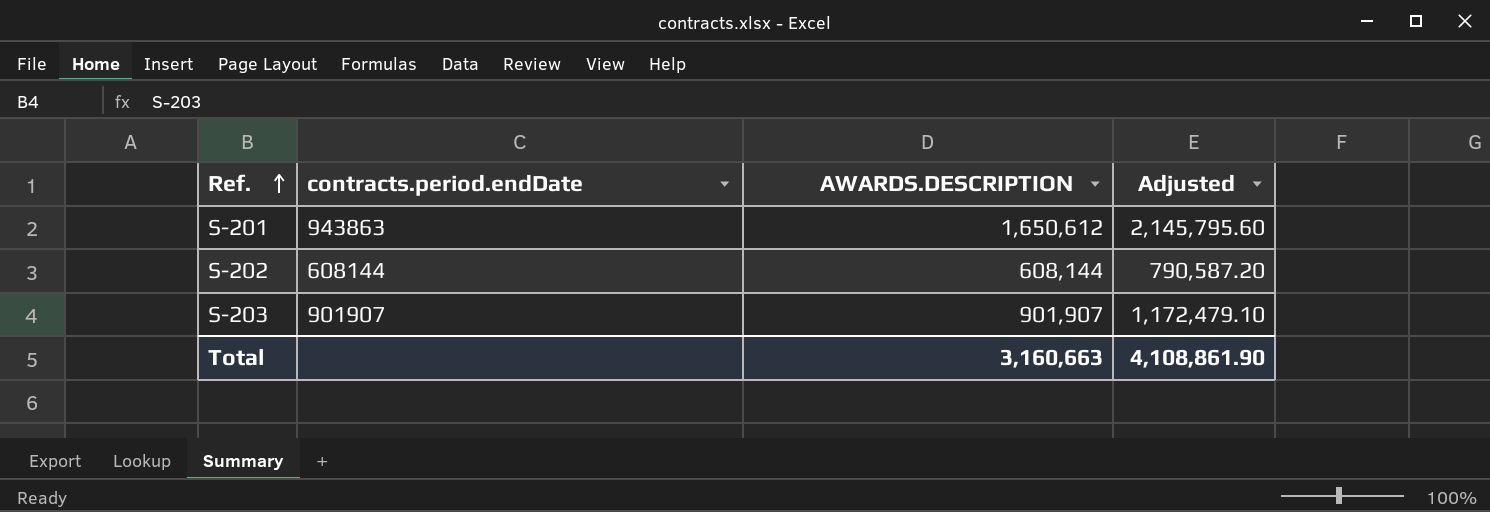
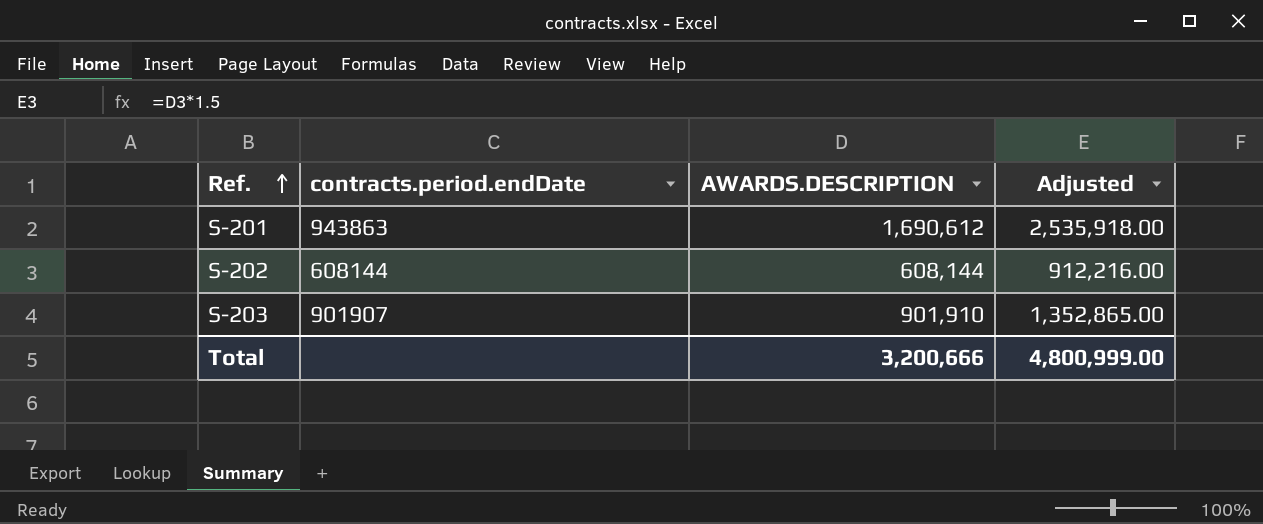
column Adjusted | formula: [AWARDS.DESCRIPTION] * 1.3 -> [AWARDS.DESCRIPTION] * 1.5
S-201 | AWARDS.DESCRIPTION: 1,650,612 -> 1,690,612
S-203 | AWARDS.DESCRIPTION: 901,907 -> 901,910
Total | AWARDS.DESCRIPTION: 3,160,663 -> 3,200,666
Total | Adjusted: 4,108,861.90 -> 4,800,999.00

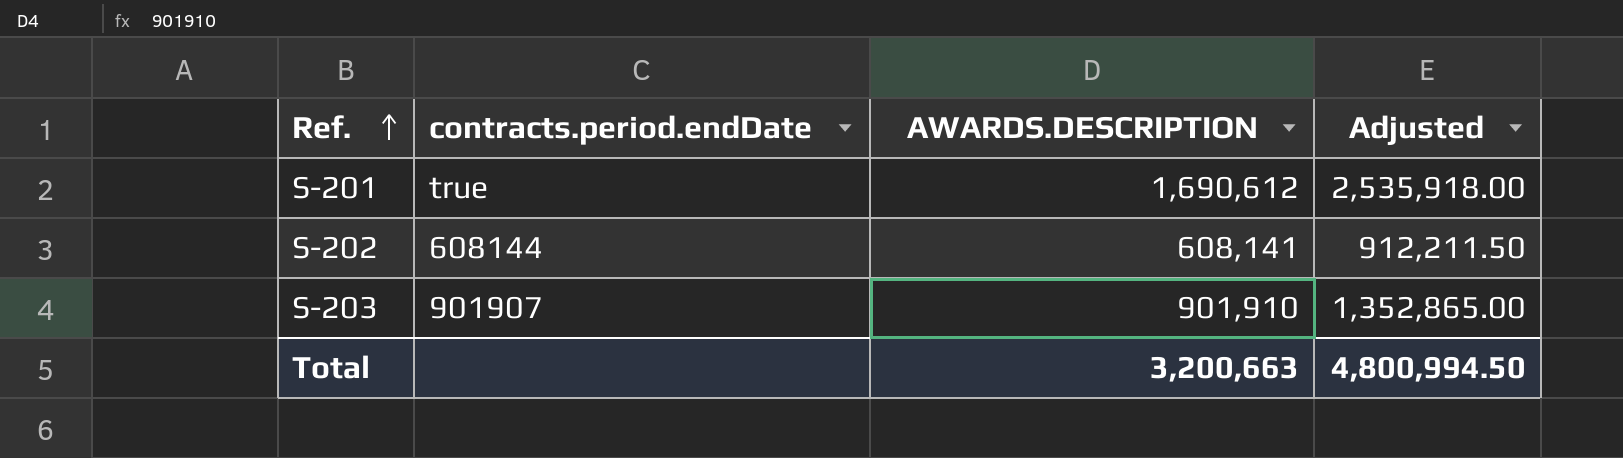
S-201 | contracts.period.endDate: 943863 -> true
S-202 | AWARDS.DESCRIPTION: 608,144 -> 608,141
S-202 | Adjusted: 912,216.00 -> 912,211.50
Total | AWARDS.DESCRIPTION: 3,200,666 -> 3,200,663
Total | Adjusted: 4,800,999.00 -> 4,800,994.50

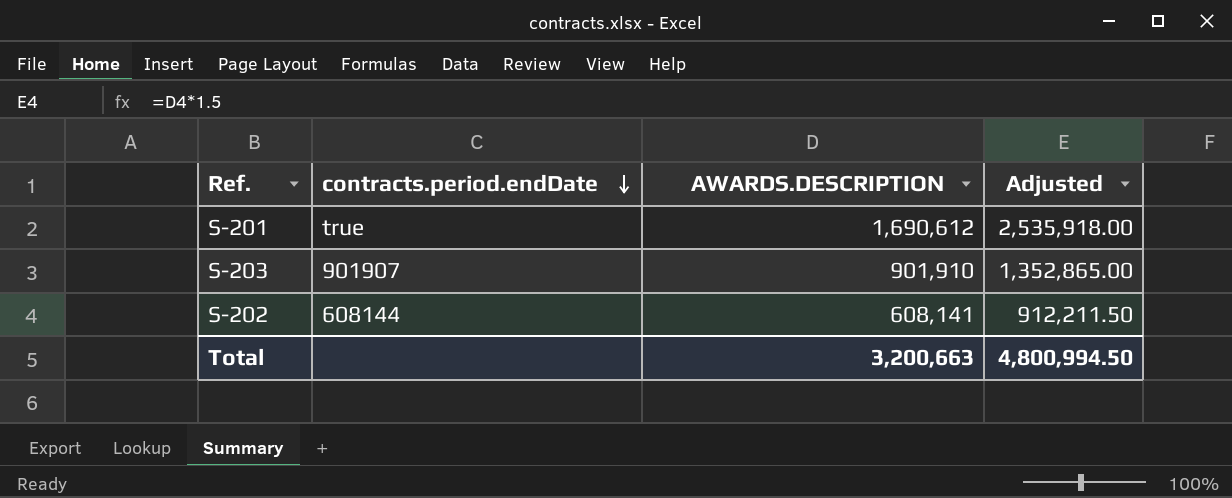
row order: Ref. ascending -> contracts.period.endDate descending

